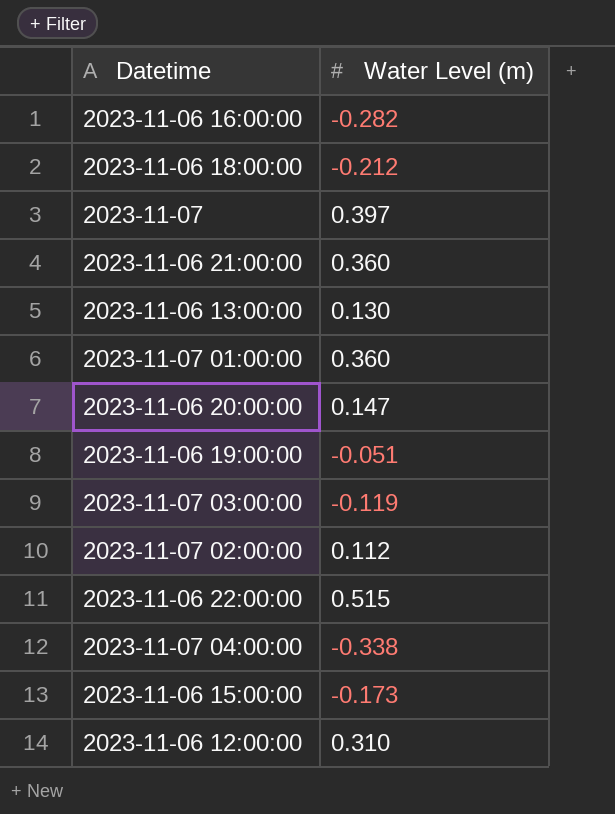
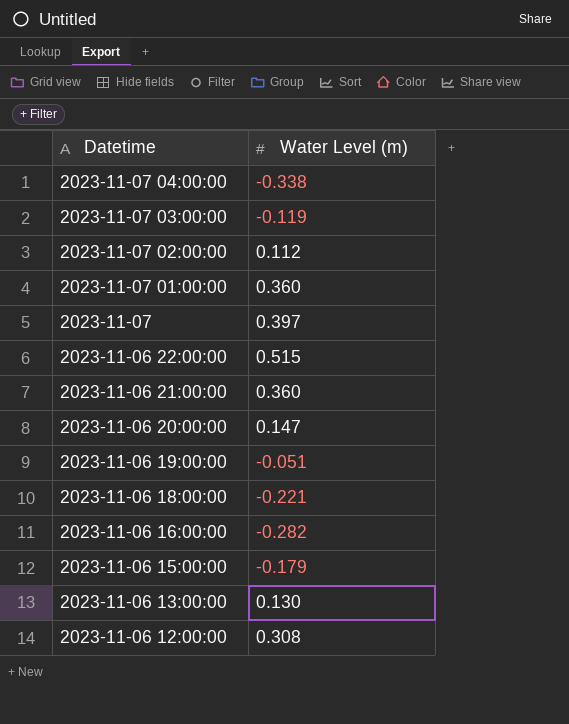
row order: none -> Datetime descending
2023-11-06 18:00:00 | Water Level (m): -0.212 -> -0.221
2023-11-06 15:00:00 | Water Level (m): -0.173 -> -0.179
2023-11-06 12:00:00 | Water Level (m): 0.310 -> 0.308

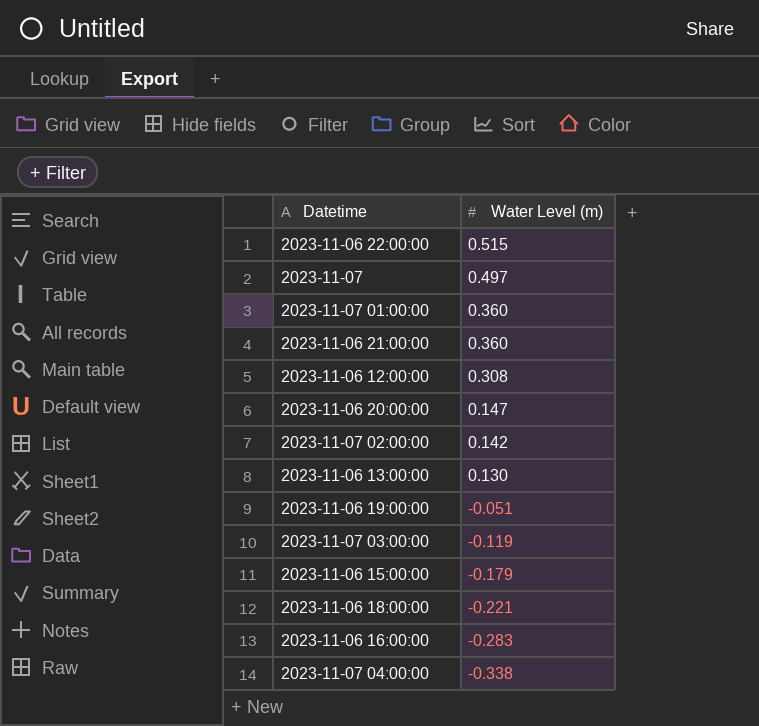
row order: Datetime descending -> Water Level (m) descending
2023-11-07 | Water Level (m): 0.397 -> 0.497
2023-11-07 02:00:00 | Water Level (m): 0.112 -> 0.142
2023-11-06 16:00:00 | Water Level (m): -0.282 -> -0.283

